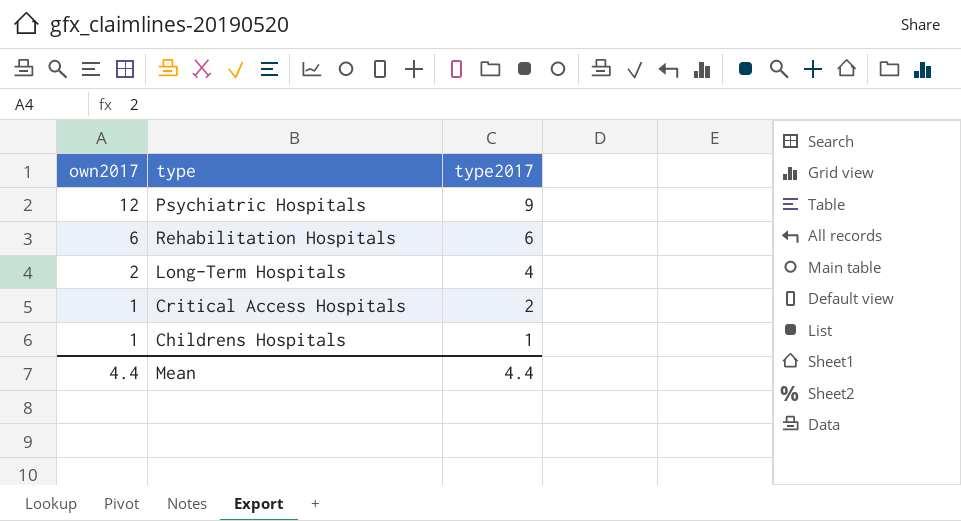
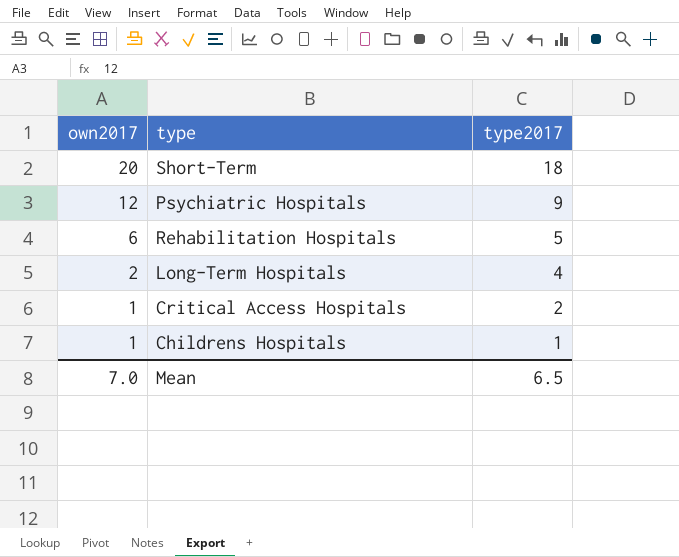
row Short-Term: none -> 20 | 18
Rehabilitation Hospitals | type2017: 6 -> 5
Mean | own2017: 4.4 -> 7.0
Mean | type2017: 4.4 -> 6.5

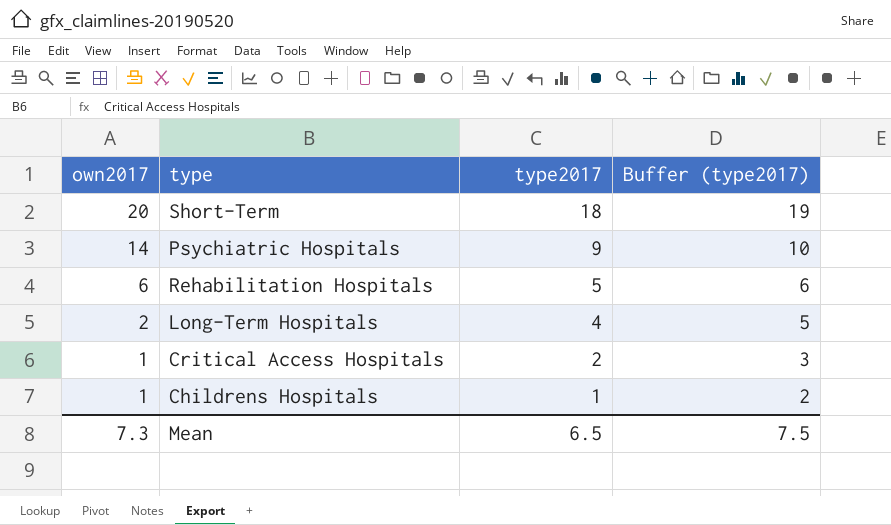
column Buffer (type2017) | formula: none -> [type2017] + 1
Psychiatric Hospitals | own2017: 12 -> 14
Mean | own2017: 7.0 -> 7.3

